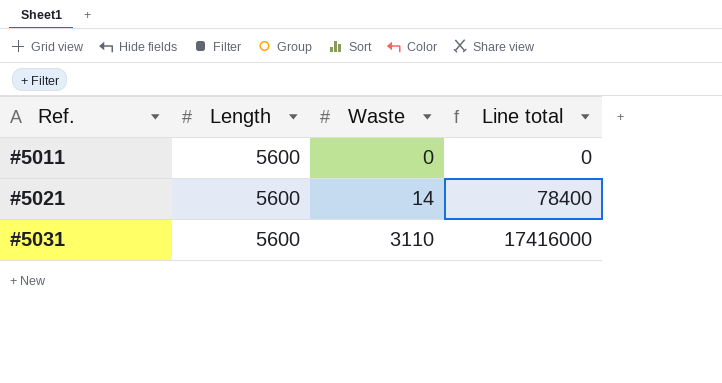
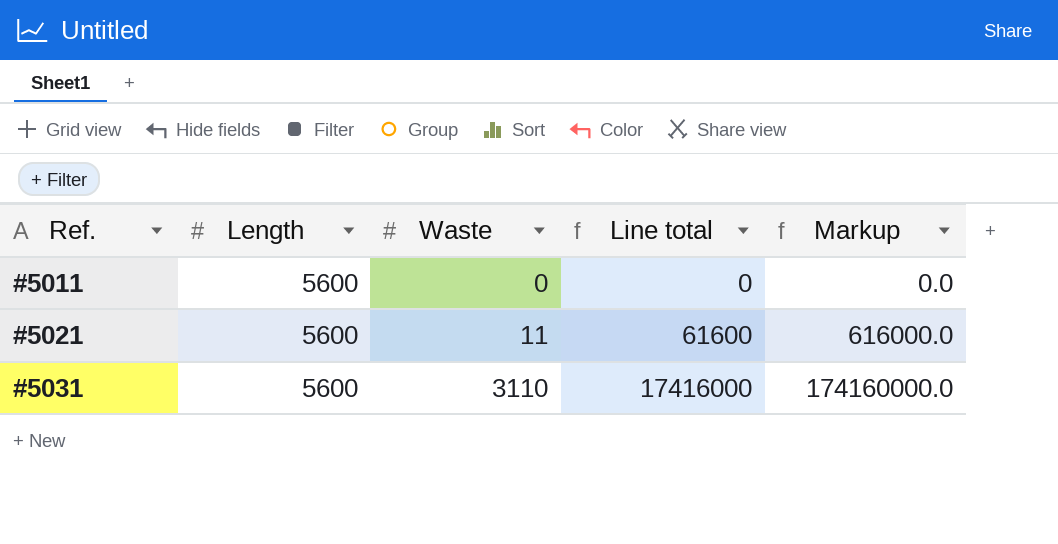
column Markup | formula: none -> [Line total] * 10
#5021 | Waste: 14 -> 11
#5021 | Line total: 78400 -> 61600

